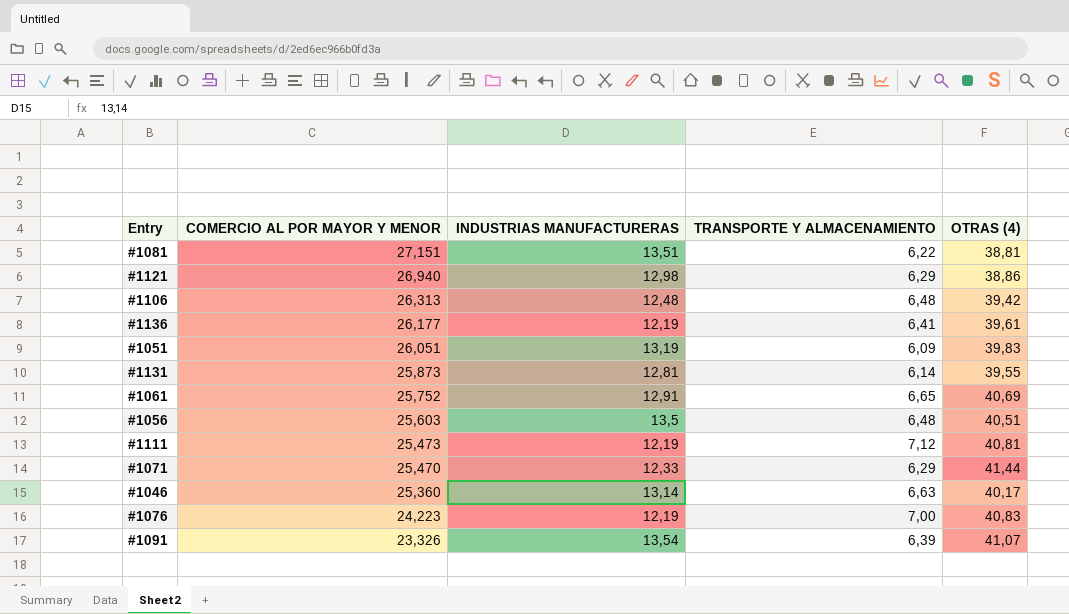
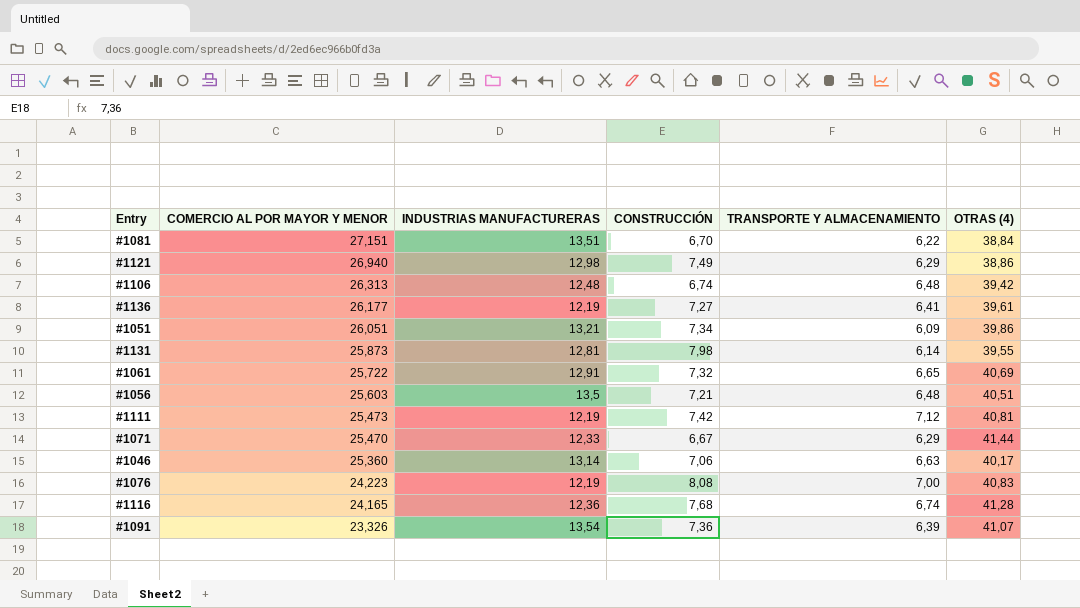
column CONSTRUCCIÓN | position: none -> 4
#1081 | OTRAS (4): 38,81 -> 38,84
#1051 | INDUSTRIAS MANUFACTURERAS: 13,19 -> 13,21
#1051 | OTRAS (4): 39,83 -> 39,86
#1061 | COMERCIO AL POR MAYOR Y MENOR: 25,752 -> 25,722
row #1116: none -> 24,165 | 12,36 | 7,68 | 6,74 | 41,28

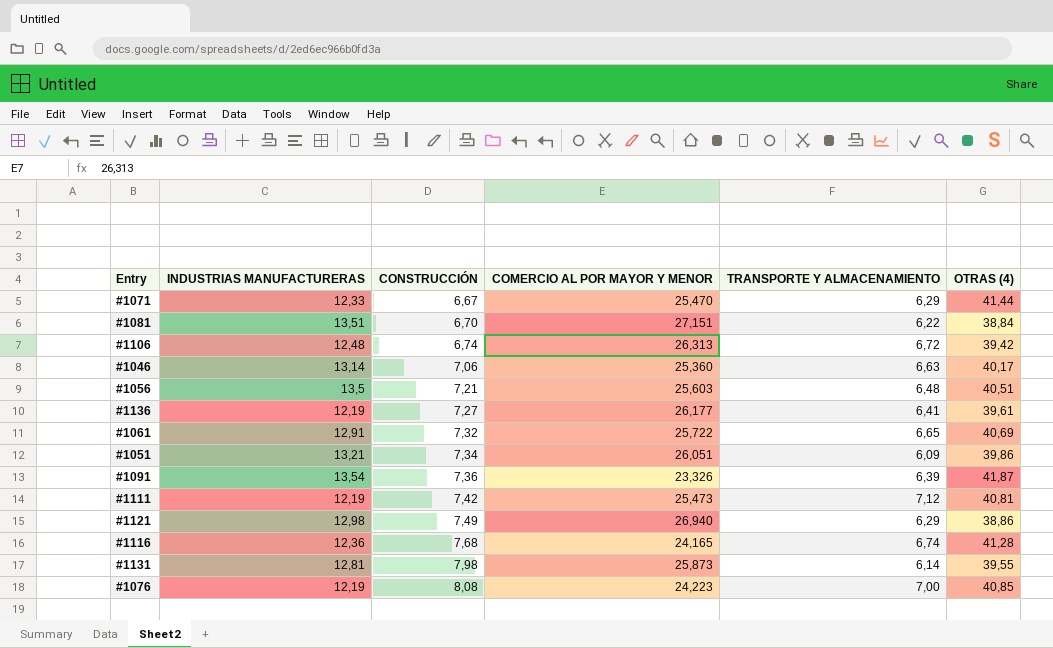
row order: COMERCIO AL POR MAYOR Y MENOR descending -> CONSTRUCCIÓN ascending
column COMERCIO AL POR MAYOR Y MENOR | position: 2 -> 4
#1106 | TRANSPORTE Y ALMACENAMIENTO: 6,48 -> 6,72
#1091 | OTRAS (4): 41,07 -> 41,87
#1076 | OTRAS (4): 40,83 -> 40,85

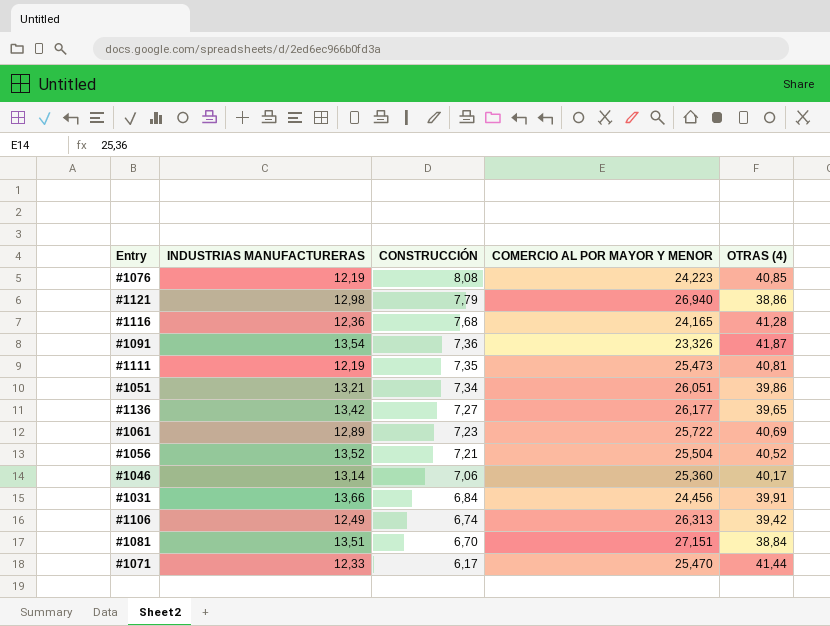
row order: CONSTRUCCIÓN ascending -> CONSTRUCCIÓN descending
column TRANSPORTE Y ALMACENAMIENTO | position: 5 -> none
row #1131: 12,81 | 7,98 | 25,873 | 6,14 | 39,55 -> none
#1121 | CONSTRUCCIÓN: 7,49 -> 7,79
#1111 | CONSTRUCCIÓN: 7,42 -> 7,35
#1136 | INDUSTRIAS MANUFACTURERAS: 12,19 -> 13,42
#1136 | OTRAS (4): 39,61 -> 39,65
#1061 | INDUSTRIAS MANUFACTURERAS: 12,91 -> 12,89
#1061 | CONSTRUCCIÓN: 7,32 -> 7,23
#1056 | INDUSTRIAS MANUFACTURERAS: 13,5 -> 13,52
#1056 | COMERCIO AL POR MAYOR Y MENOR: 25,603 -> 25,504
#1056 | OTRAS (4): 40,51 -> 40,52
row #1031: none -> 13,66 | 6,84 | 24,456 | 39,91
#1106 | INDUSTRIAS MANUFACTURERAS: 12,48 -> 12,49
#1071 | CONSTRUCCIÓN: 6,67 -> 6,17

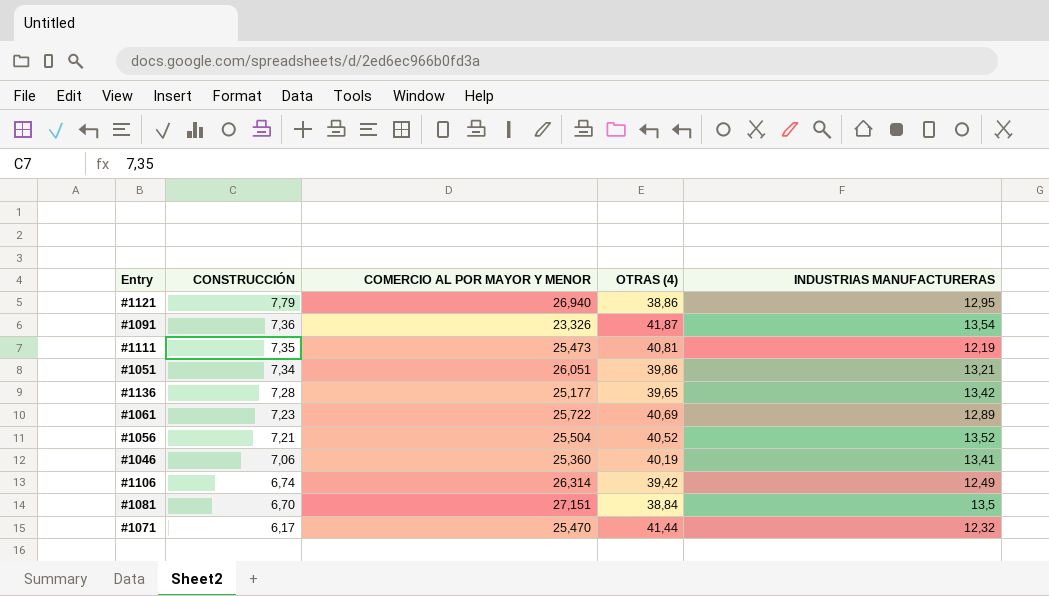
column INDUSTRIAS MANUFACTURERAS | position: 2 -> 5
row #1076: 12,19 | 8,08 | 24,223 | 40,85 -> none
row #1116: 12,36 | 7,68 | 24,165 | 41,28 -> none
row #1031: 13,66 | 6,84 | 24,456 | 39,91 -> none
#1121 | INDUSTRIAS MANUFACTURERAS: 12,98 -> 12,95
#1136 | CONSTRUCCIÓN: 7,27 -> 7,28
#1136 | COMERCIO AL POR MAYOR Y MENOR: 26,177 -> 25,177
#1046 | OTRAS (4): 40,17 -> 40,19
#1046 | INDUSTRIAS MANUFACTURERAS: 13,14 -> 13,41
#1106 | COMERCIO AL POR MAYOR Y MENOR: 26,313 -> 26,314
#1081 | INDUSTRIAS MANUFACTURERAS: 13,51 -> 13,5
#1071 | INDUSTRIAS MANUFACTURERAS: 12,33 -> 12,32

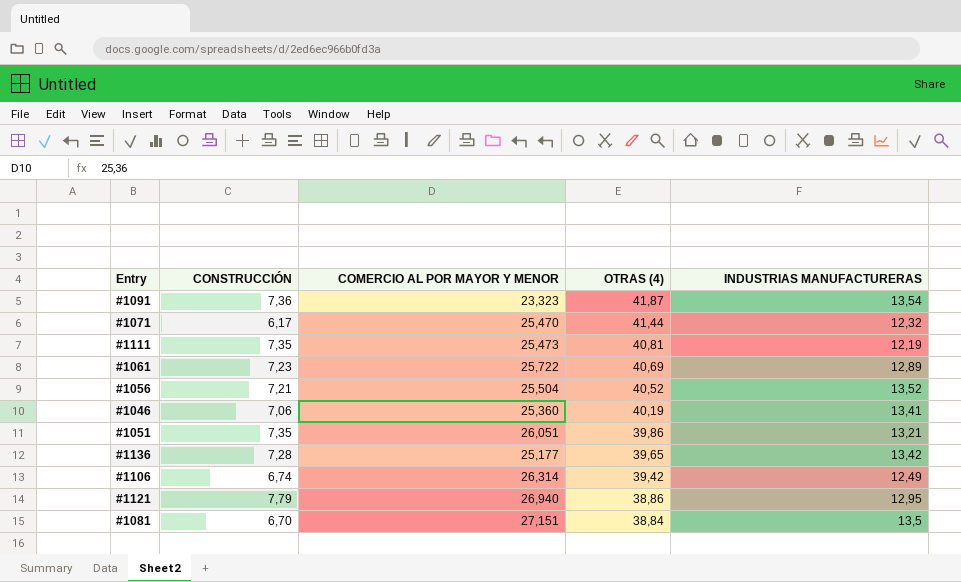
row order: CONSTRUCCIÓN descending -> OTRAS (4) descending
#1091 | COMERCIO AL POR MAYOR Y MENOR: 23,326 -> 23,323
#1051 | CONSTRUCCIÓN: 7,34 -> 7,35

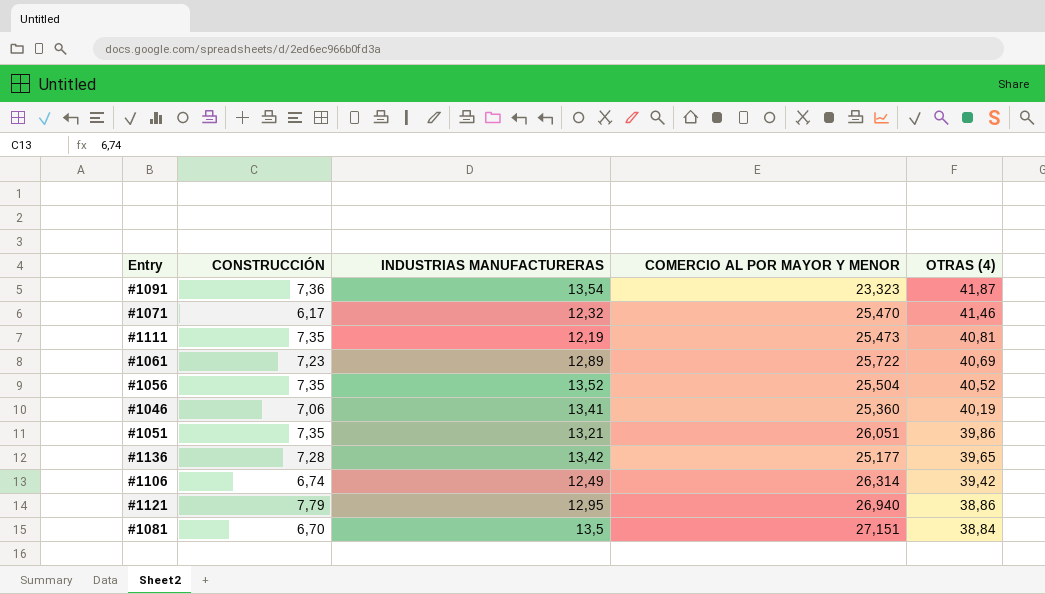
column INDUSTRIAS MANUFACTURERAS | position: 5 -> 3
#1071 | OTRAS (4): 41,44 -> 41,46
#1056 | CONSTRUCCIÓN: 7,21 -> 7,35

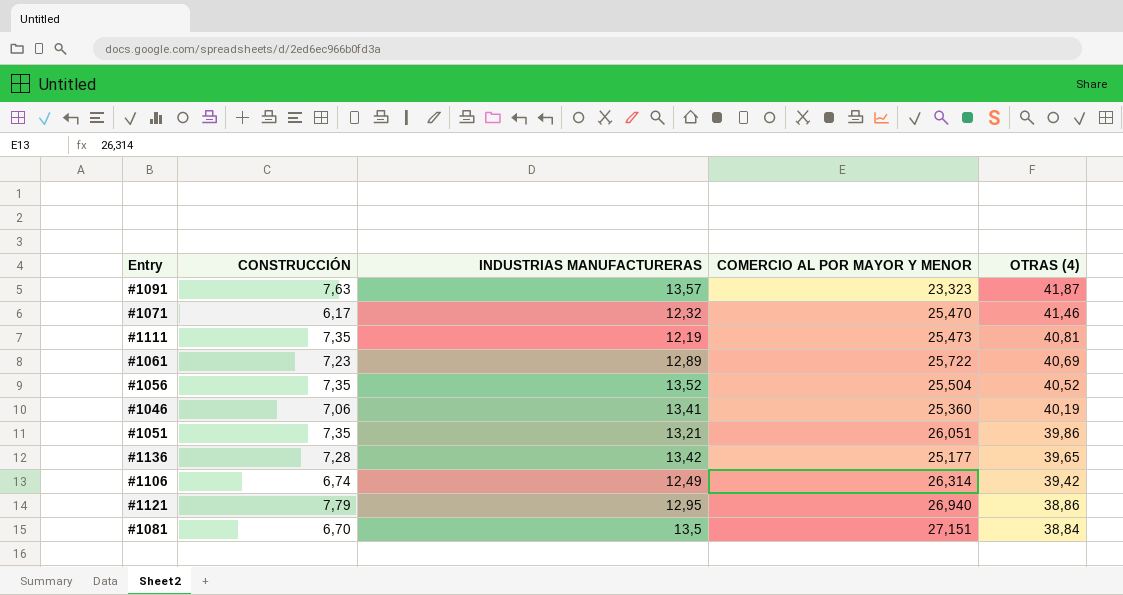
#1091 | CONSTRUCCIÓN: 7,36 -> 7,63
#1091 | INDUSTRIAS MANUFACTURERAS: 13,54 -> 13,57

